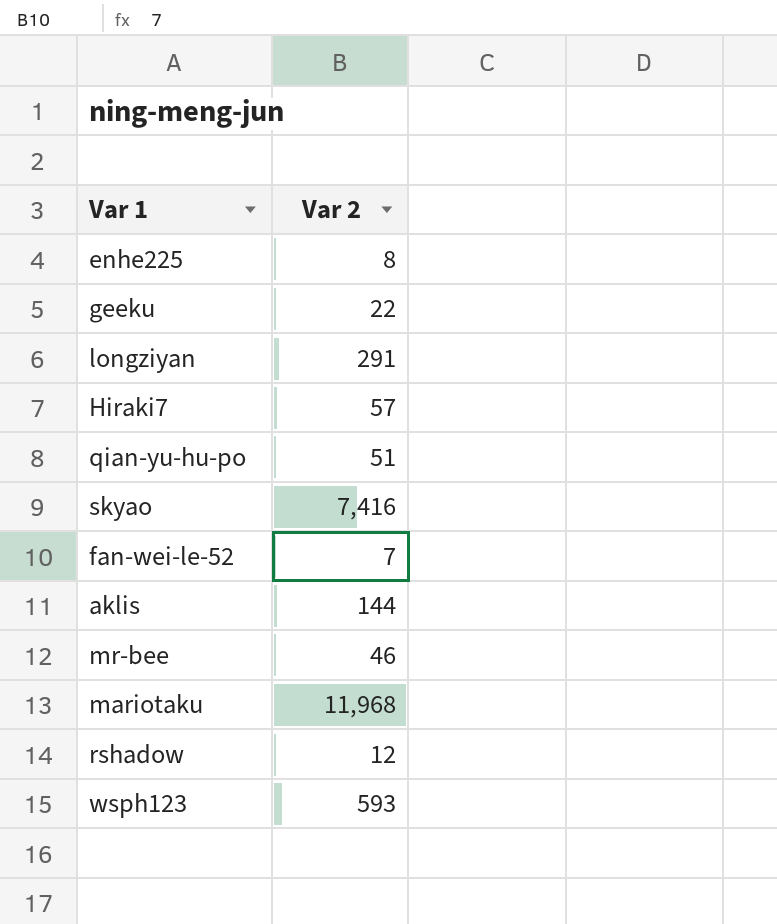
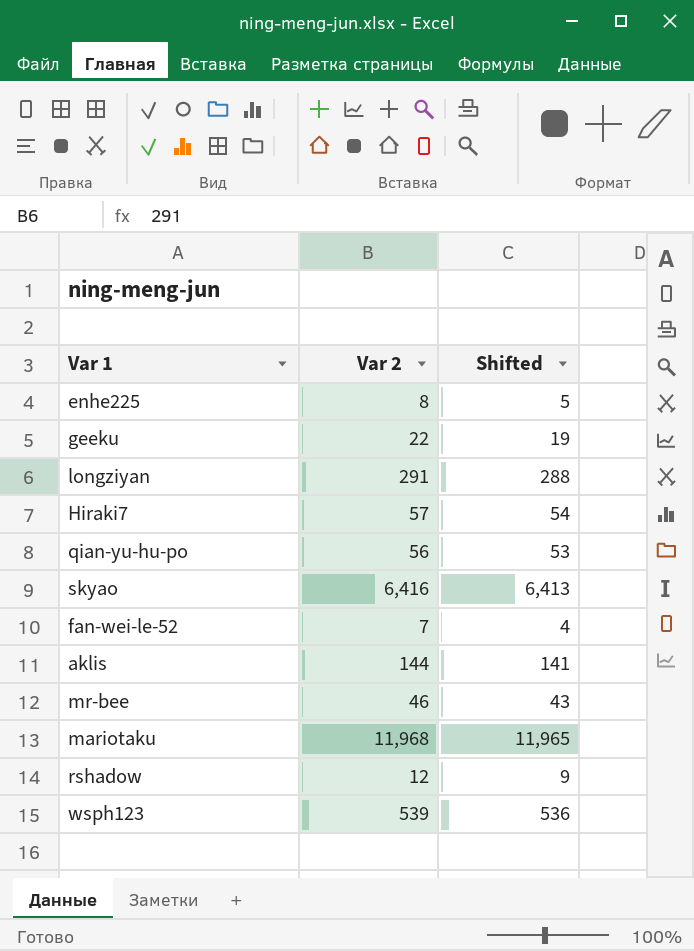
column Shifted | formula: none -> [Var 2] - 3
qian-yu-hu-po | Var 2: 51 -> 56
skyao | Var 2: 7,416 -> 6,416
wsph123 | Var 2: 593 -> 539

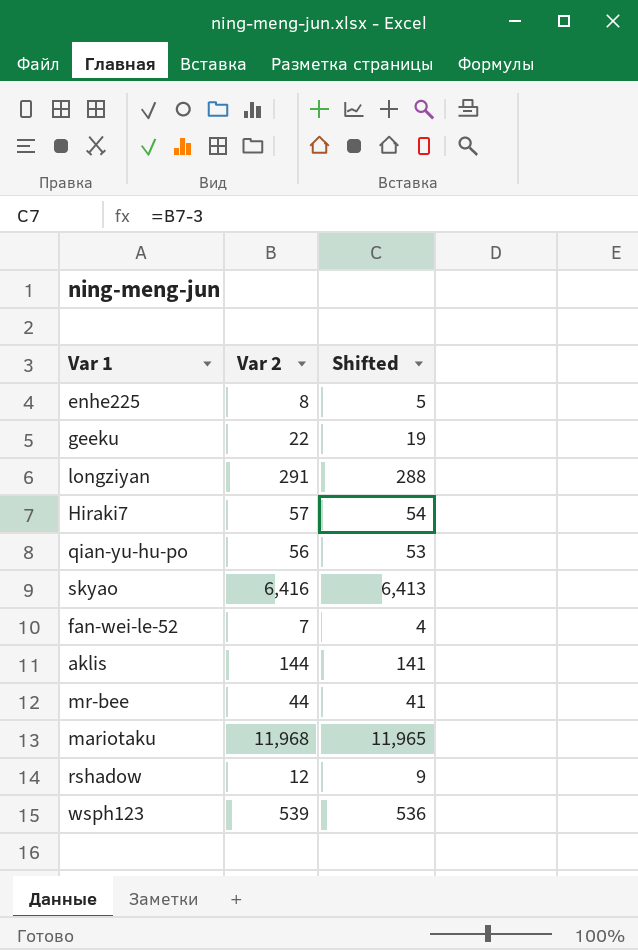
mr-bee | Var 2: 46 -> 44
mr-bee | Shifted: 43 -> 41

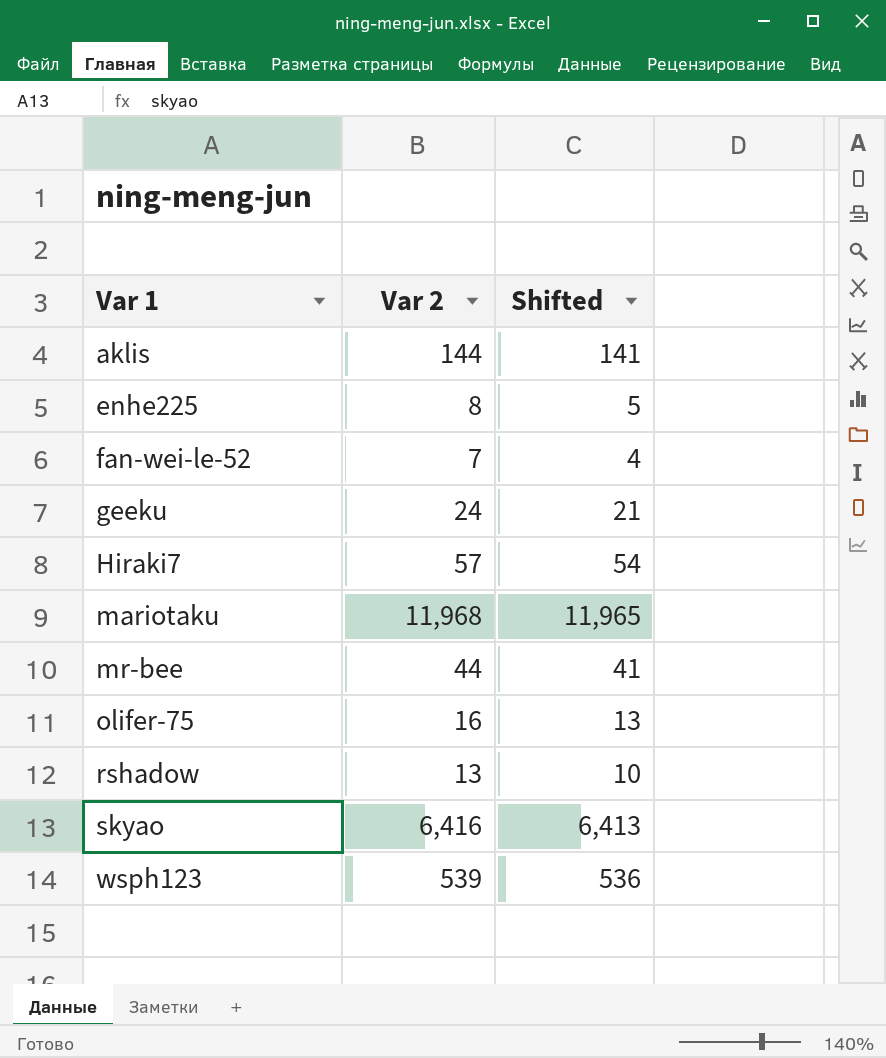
row order: none -> Var 1 ascending
row longziyan: 291 | 288 -> none
row qian-yu-hu-po: 56 | 53 -> none
geeku | Var 2: 22 -> 24
geeku | Shifted: 19 -> 21
row olifer-75: none -> 16 | 13
rshadow | Var 2: 12 -> 13
rshadow | Shifted: 9 -> 10

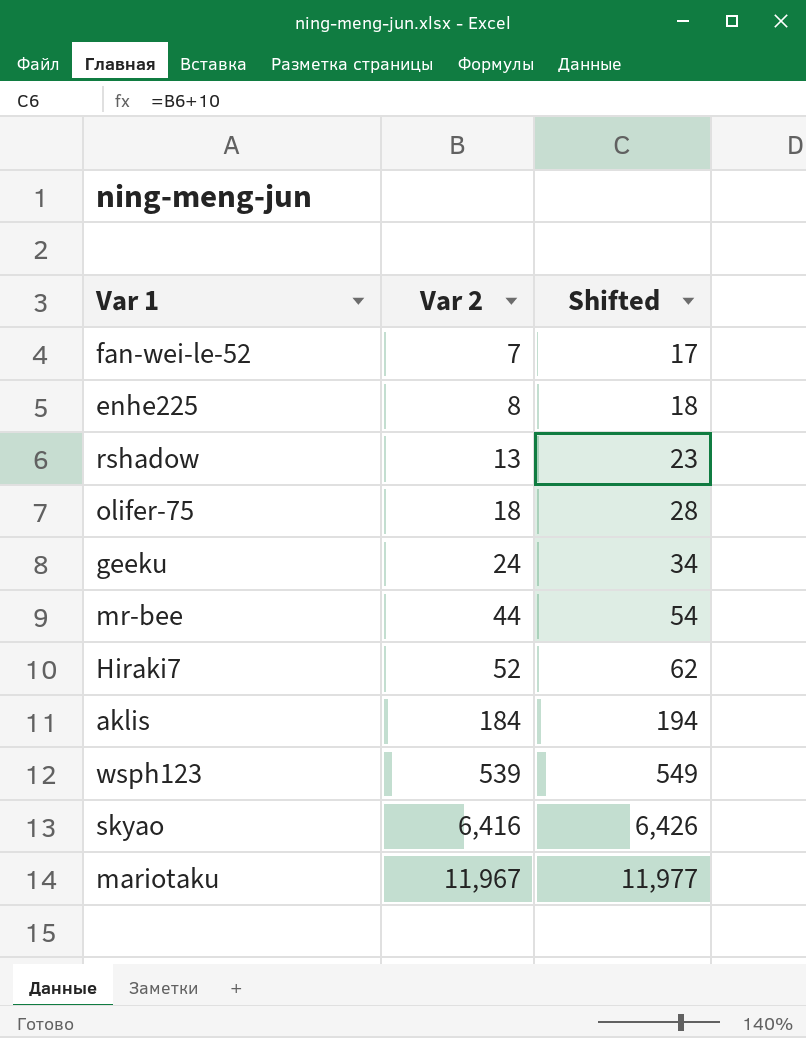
row order: Var 1 ascending -> Var 2 ascending
column Shifted | formula: [Var 2] - 3 -> [Var 2] + 10
olifer-75 | Var 2: 16 -> 18
Hiraki7 | Var 2: 57 -> 52
aklis | Var 2: 144 -> 184
mariotaku | Var 2: 11,968 -> 11,967

